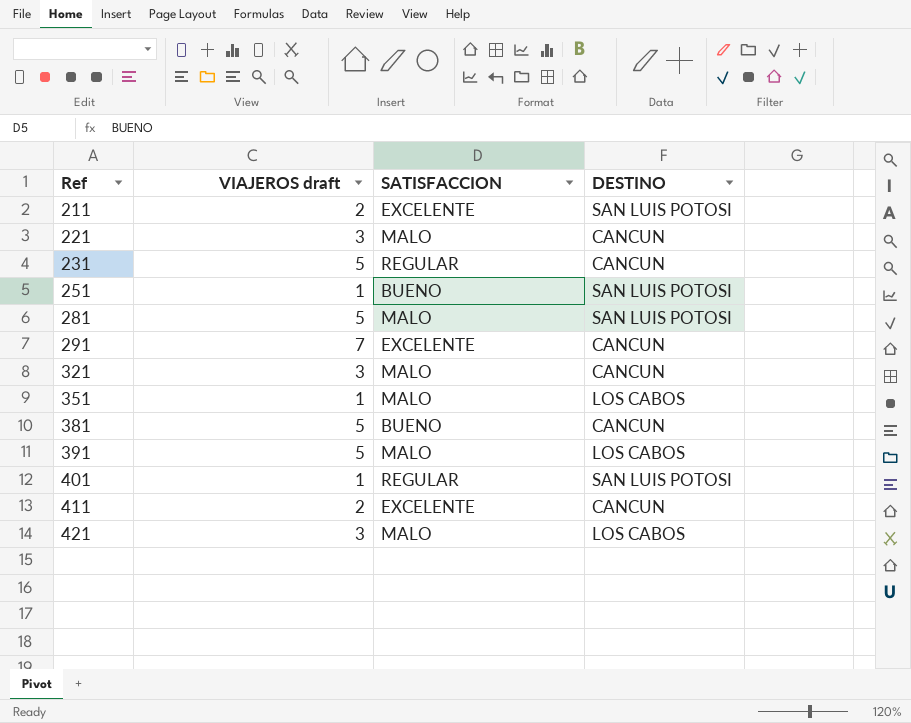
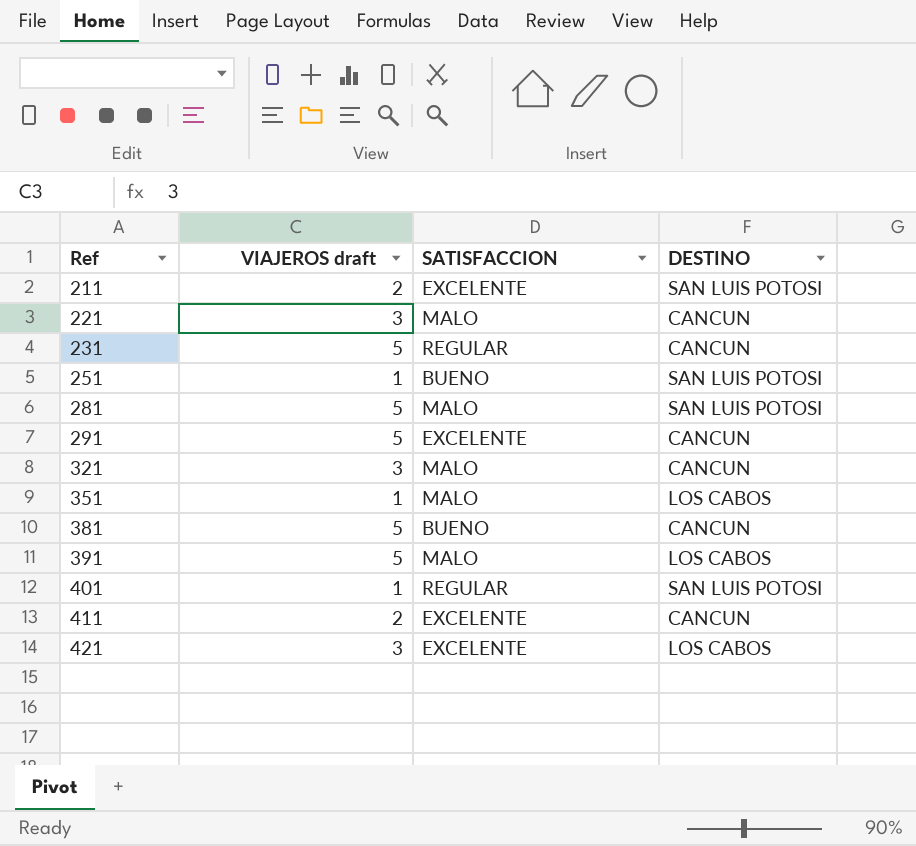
291 | VIAJEROS draft: 7 -> 5
421 | SATISFACCION: MALO -> EXCELENTE

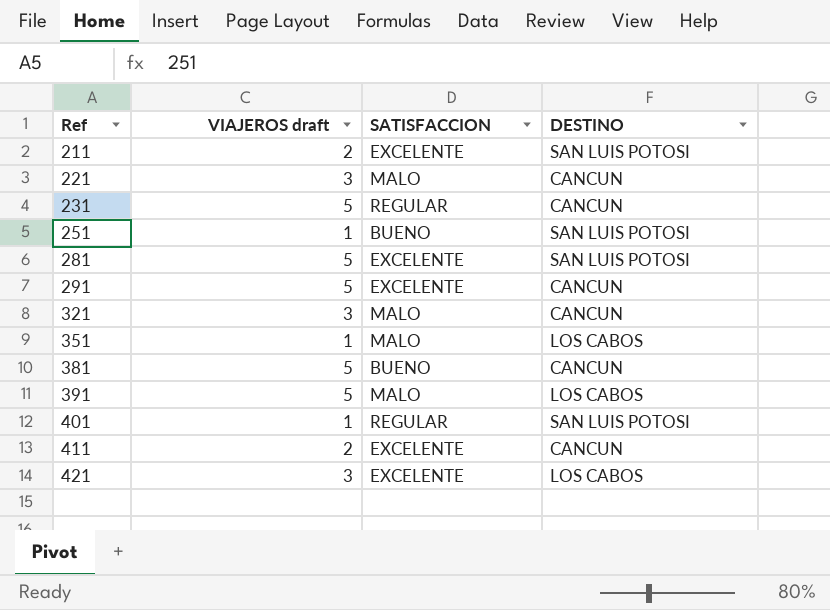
281 | SATISFACCION: MALO -> EXCELENTE

